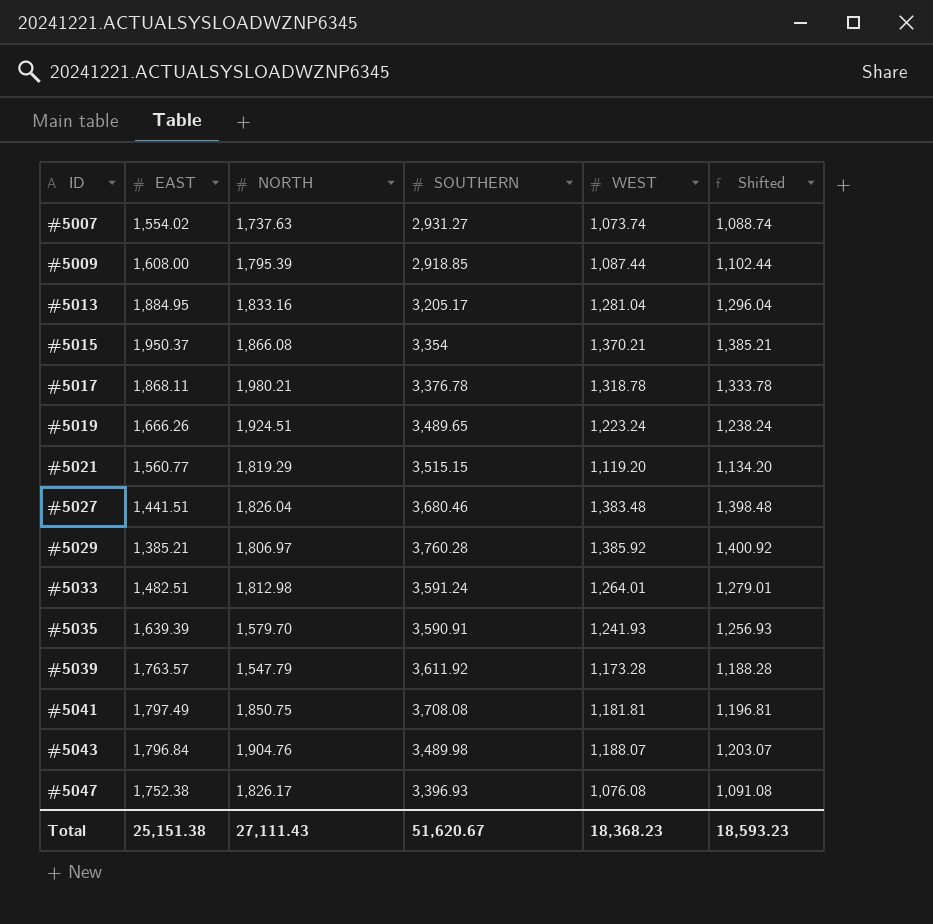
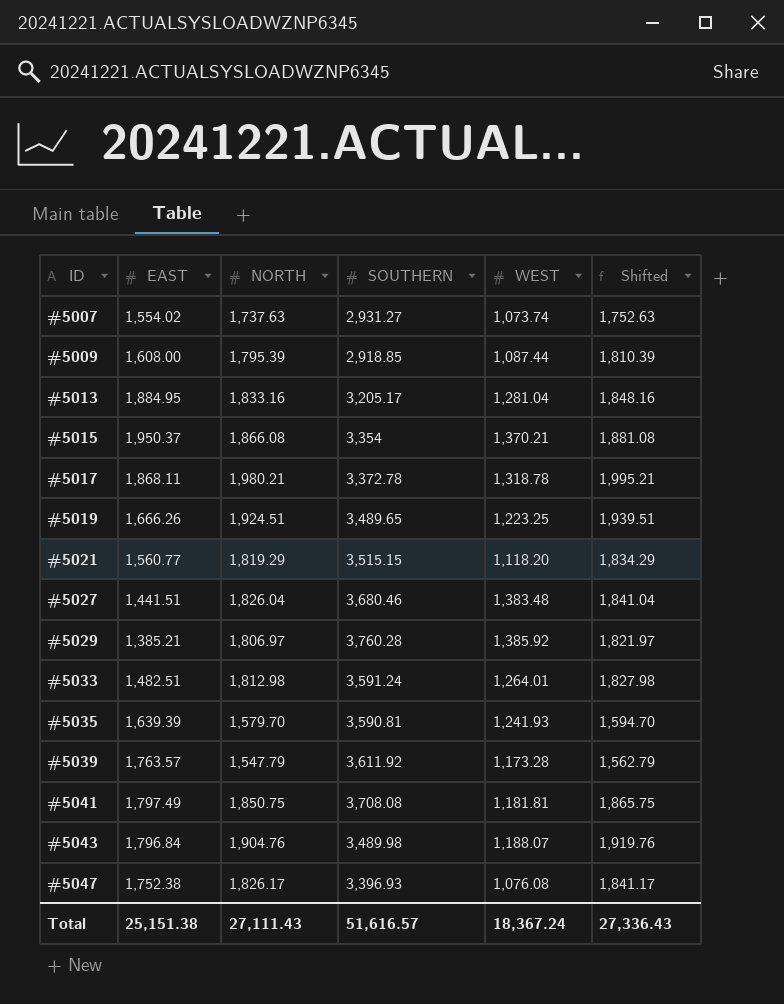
column Shifted | formula: [WEST] + 15 -> [NORTH] + 15
#5017 | SOUTHERN: 3,376.78 -> 3,372.78
#5019 | WEST: 1,223.24 -> 1,223.25
#5021 | WEST: 1,119.20 -> 1,118.20
#5035 | SOUTHERN: 3,590.91 -> 3,590.81
Total | SOUTHERN: 51,620.67 -> 51,616.57
Total | WEST: 18,368.23 -> 18,367.24
Total | Shifted: 18,593.23 -> 27,336.43

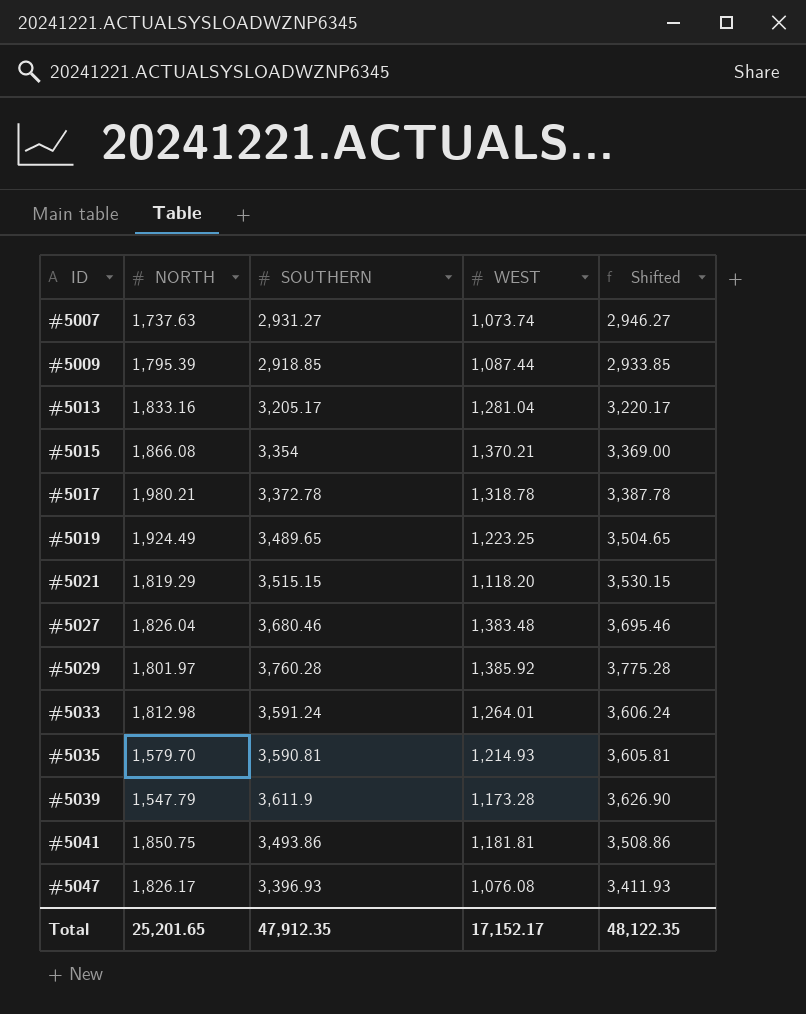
column EAST | position: 2 -> none
column Shifted | formula: [NORTH] + 15 -> [SOUTHERN] + 15
row #5043: 1,796.84 | 1,904.76 | 3,489.98 | 1,188.07 | 1,919.76 -> none
#5019 | NORTH: 1,924.51 -> 1,924.49
#5029 | NORTH: 1,806.97 -> 1,801.97
#5035 | WEST: 1,241.93 -> 1,214.93
#5039 | SOUTHERN: 3,611.92 -> 3,611.9
#5041 | SOUTHERN: 3,708.08 -> 3,493.86
Total | NORTH: 27,111.43 -> 25,201.65
Total | SOUTHERN: 51,616.57 -> 47,912.35
Total | WEST: 18,367.24 -> 17,152.17
Total | Shifted: 27,336.43 -> 48,122.35

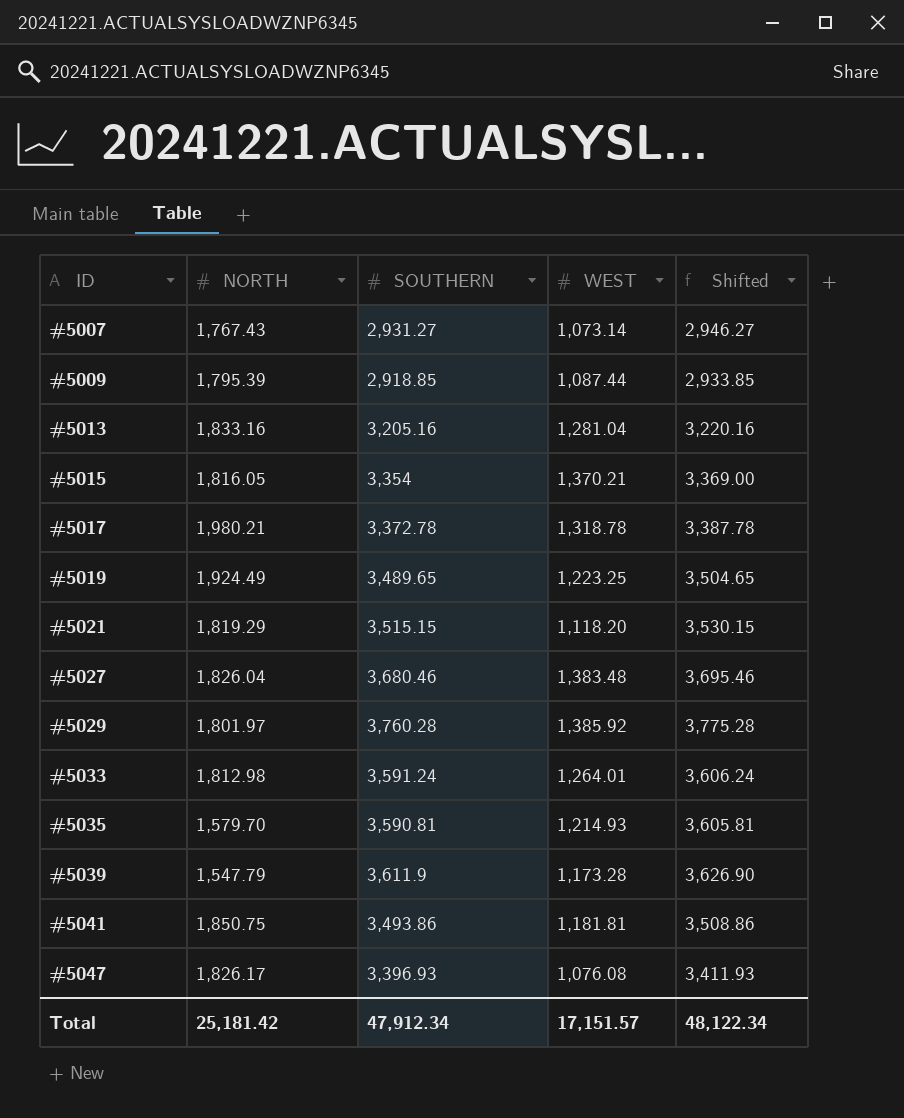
#5007 | NORTH: 1,737.63 -> 1,767.43
#5007 | WEST: 1,073.74 -> 1,073.14
#5013 | SOUTHERN: 3,205.17 -> 3,205.16
#5013 | Shifted: 3,220.17 -> 3,220.16
#5015 | NORTH: 1,866.08 -> 1,816.05
Total | NORTH: 25,201.65 -> 25,181.42
Total | SOUTHERN: 47,912.35 -> 47,912.34
Total | WEST: 17,152.17 -> 17,151.57
Total | Shifted: 48,122.35 -> 48,122.34

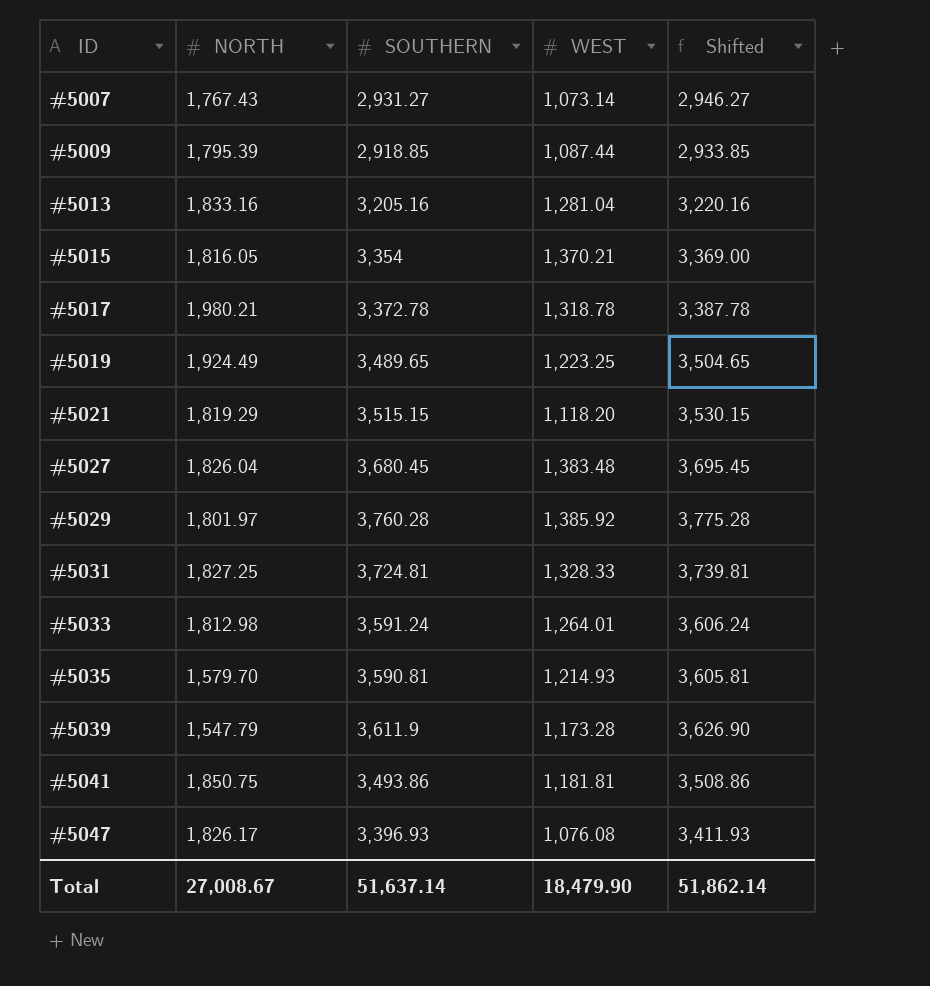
#5027 | SOUTHERN: 3,680.46 -> 3,680.45
#5027 | Shifted: 3,695.46 -> 3,695.45
row #5031: none -> 1,827.25 | 3,724.81 | 1,328.33 | 3,739.81
Total | NORTH: 25,181.42 -> 27,008.67
Total | SOUTHERN: 47,912.34 -> 51,637.14
Total | WEST: 17,151.57 -> 18,479.90
Total | Shifted: 48,122.34 -> 51,862.14

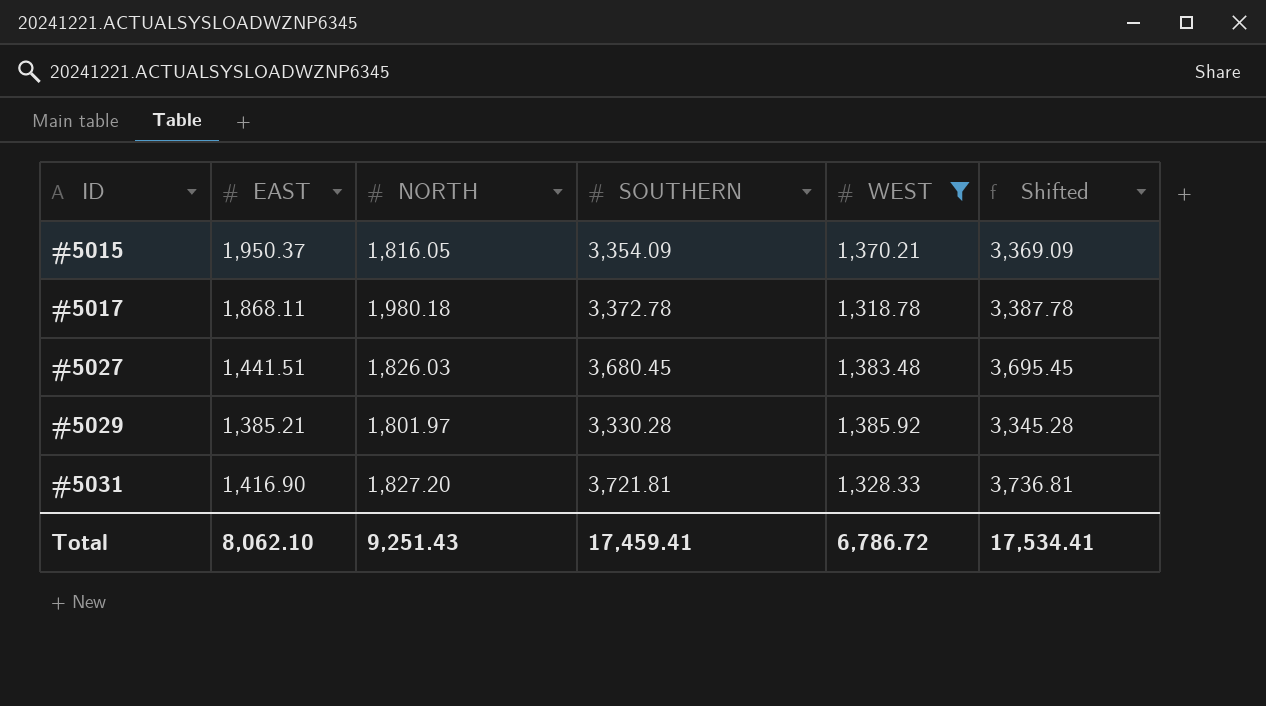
filter: none -> WEST >= 1,318.78
column EAST | position: none -> 2
#5015 | SOUTHERN: 3,354 -> 3,354.09
#5015 | Shifted: 3,369.00 -> 3,369.09
#5017 | NORTH: 1,980.21 -> 1,980.18
#5027 | NORTH: 1,826.04 -> 1,826.03
#5029 | SOUTHERN: 3,760.28 -> 3,330.28
#5029 | Shifted: 3,775.28 -> 3,345.28
#5031 | NORTH: 1,827.25 -> 1,827.20
#5031 | SOUTHERN: 3,724.81 -> 3,721.81
#5031 | Shifted: 3,739.81 -> 3,736.81
Total | NORTH: 27,008.67 -> 9,251.43
Total | SOUTHERN: 51,637.14 -> 17,459.41
Total | WEST: 18,479.90 -> 6,786.72
Total | Shifted: 51,862.14 -> 17,534.41

